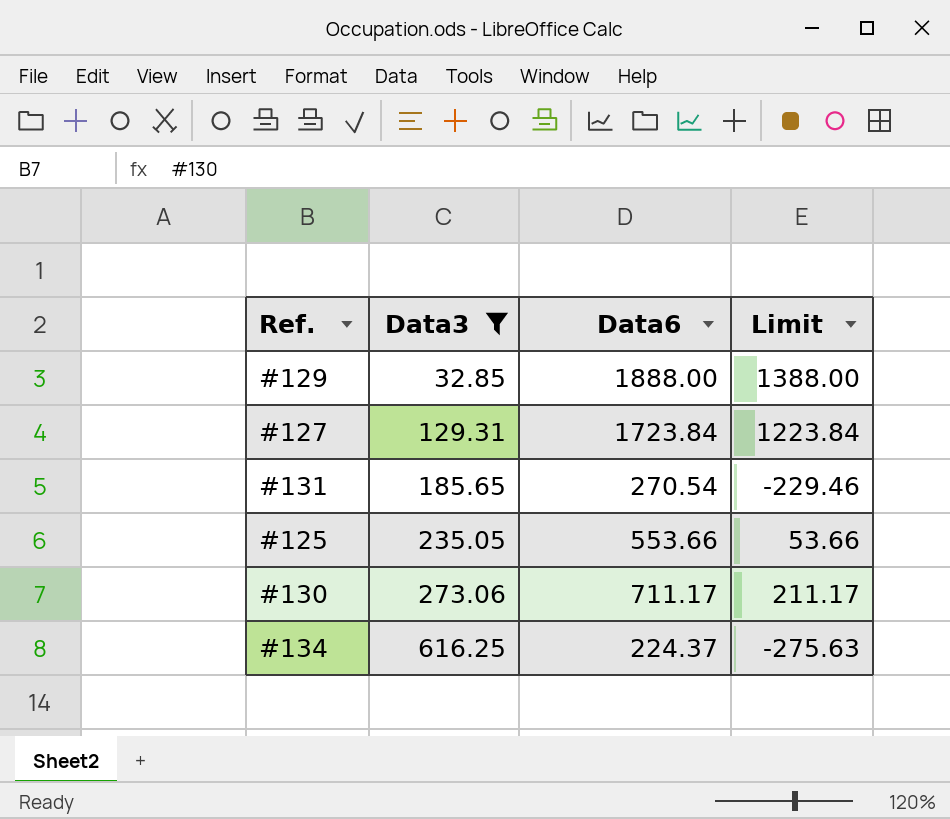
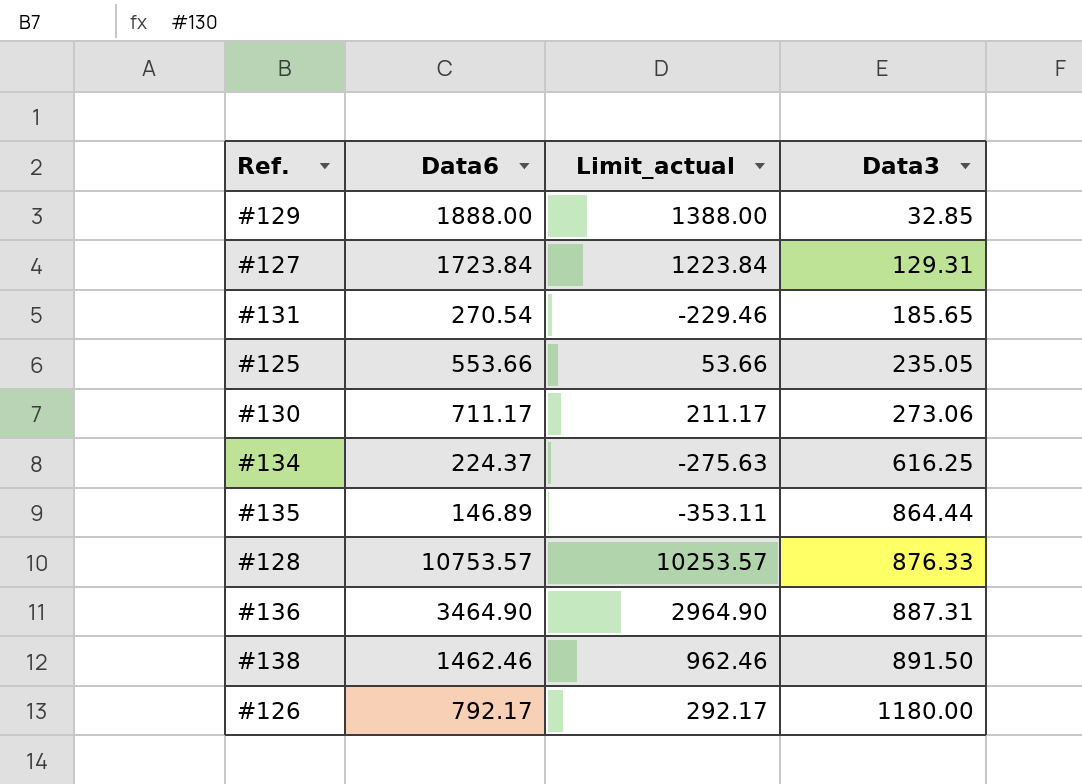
filter: Data3 <= 616.25 -> none
column name: Limit -> Limit_actual
column Data3 | position: 2 -> 4

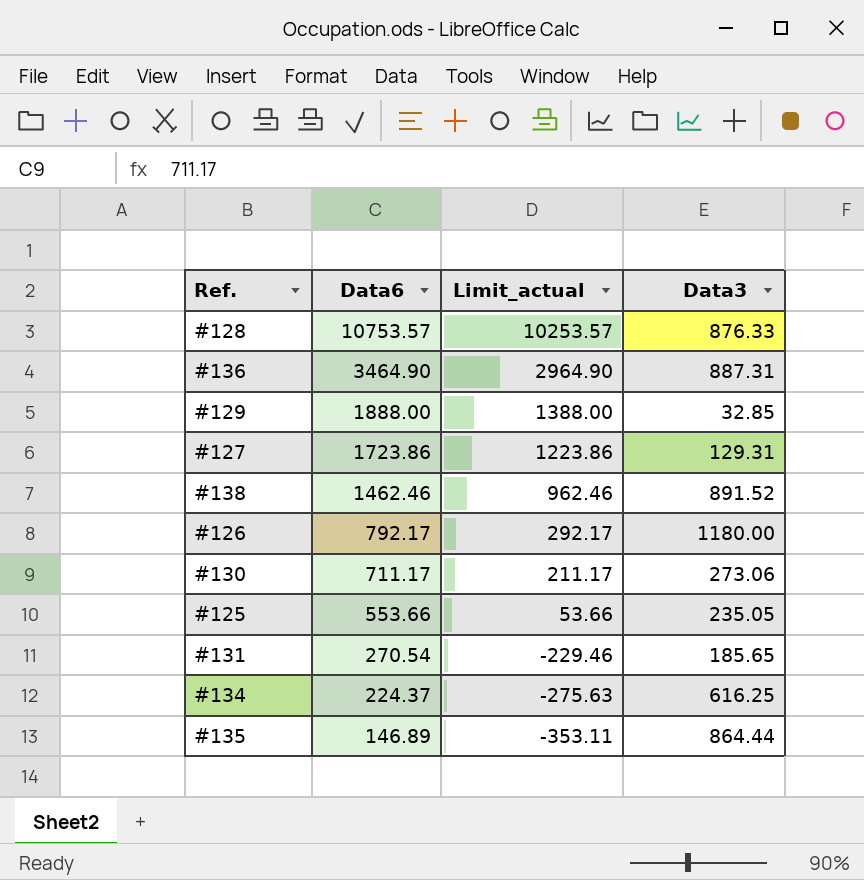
row order: Data3 ascending -> Data6 descending
#127 | Data6: 1723.84 -> 1723.86
#127 | Limit_actual: 1223.84 -> 1223.86
#138 | Data3: 891.50 -> 891.52

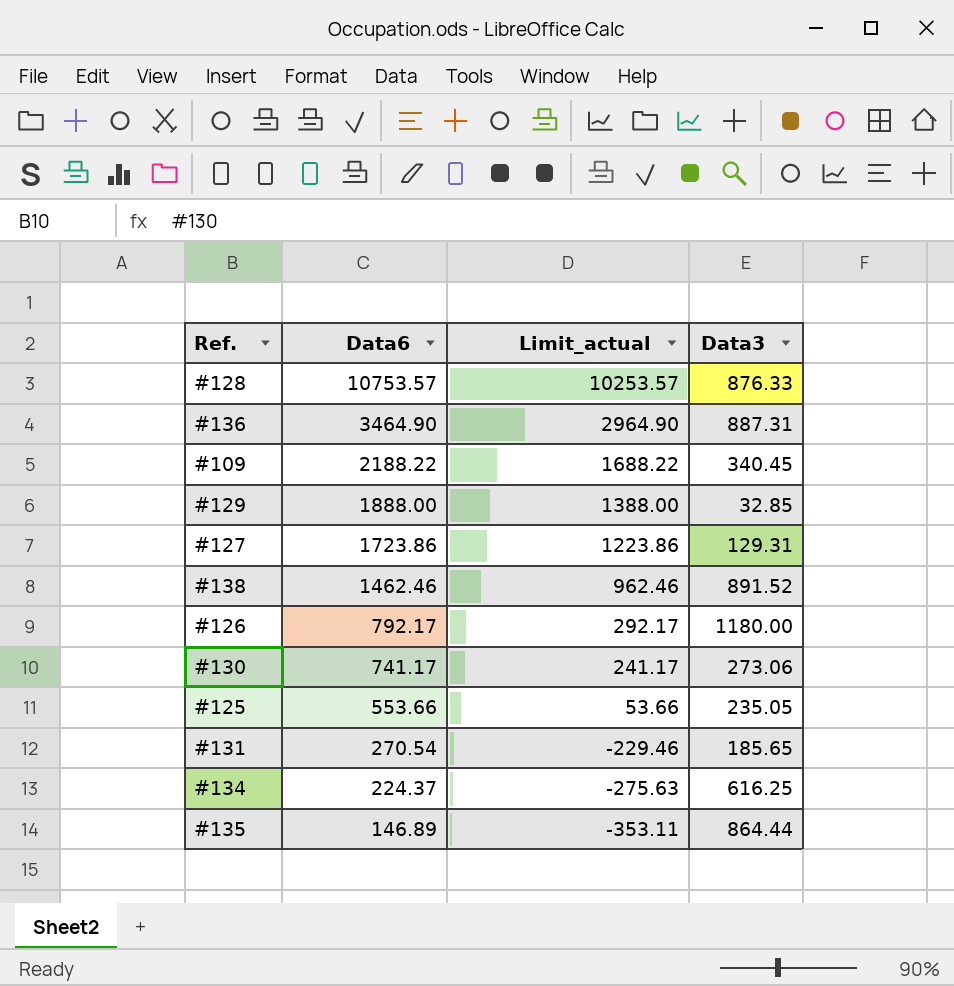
row #109: none -> 2188.22 | 1688.22 | 340.45
#130 | Data6: 711.17 -> 741.17
#130 | Limit_actual: 211.17 -> 241.17

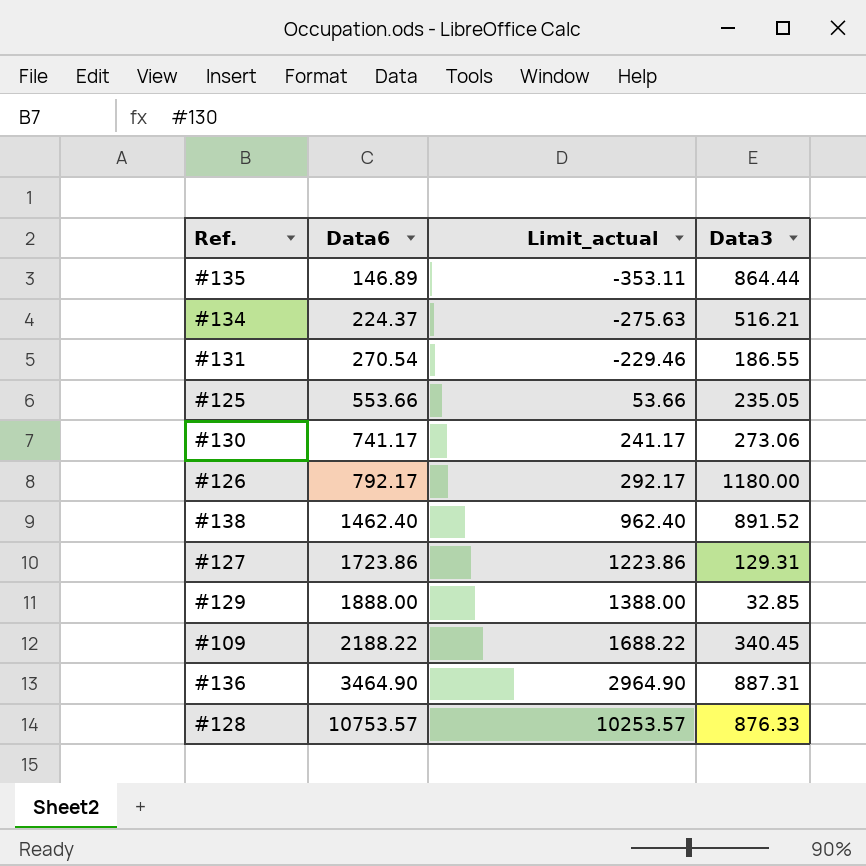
row order: Data6 descending -> Data6 ascending
#134 | Data3: 616.25 -> 516.21
#131 | Data3: 185.65 -> 186.55
#138 | Data6: 1462.46 -> 1462.40
#138 | Limit_actual: 962.46 -> 962.40

